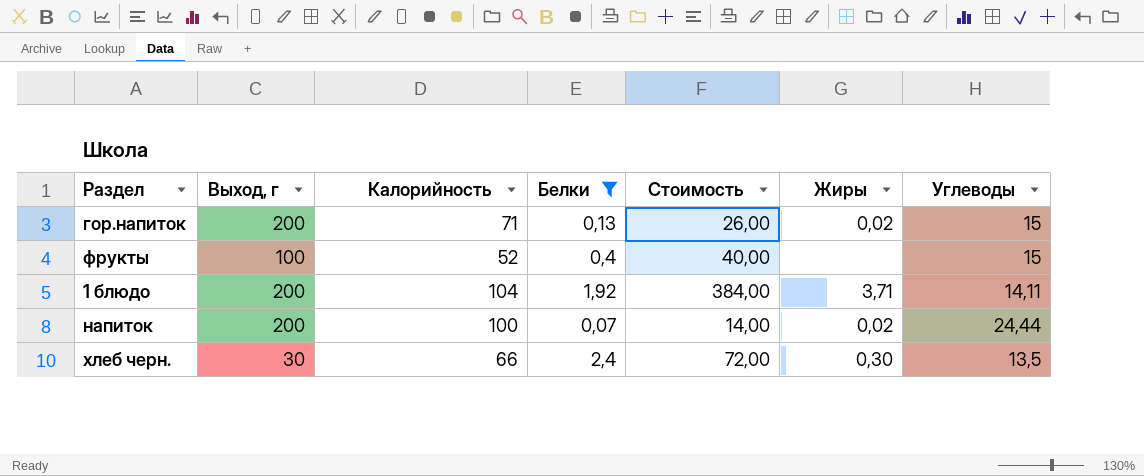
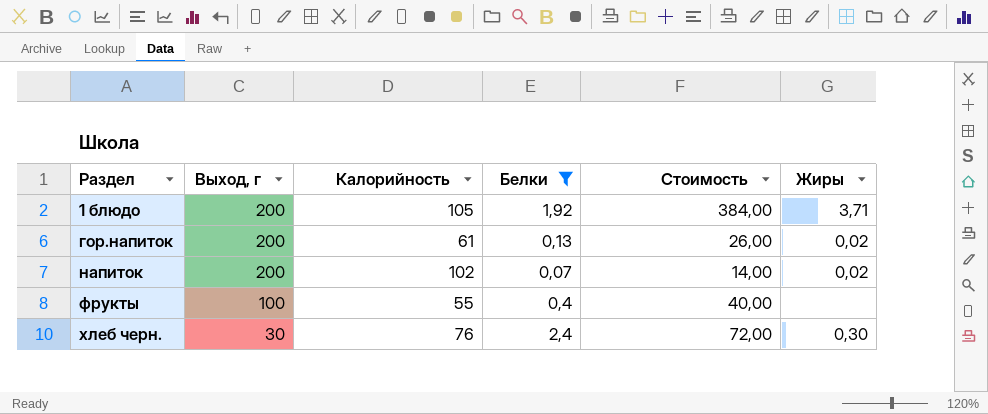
row order: none -> Раздел ascending
column Углеводы | position: 7 -> none
1 блюдо | Калорийность: 104 -> 105
гор.напиток | Калорийность: 71 -> 61
напиток | Калорийность: 100 -> 102
фрукты | Калорийность: 52 -> 55
хлеб черн. | Калорийность: 66 -> 76

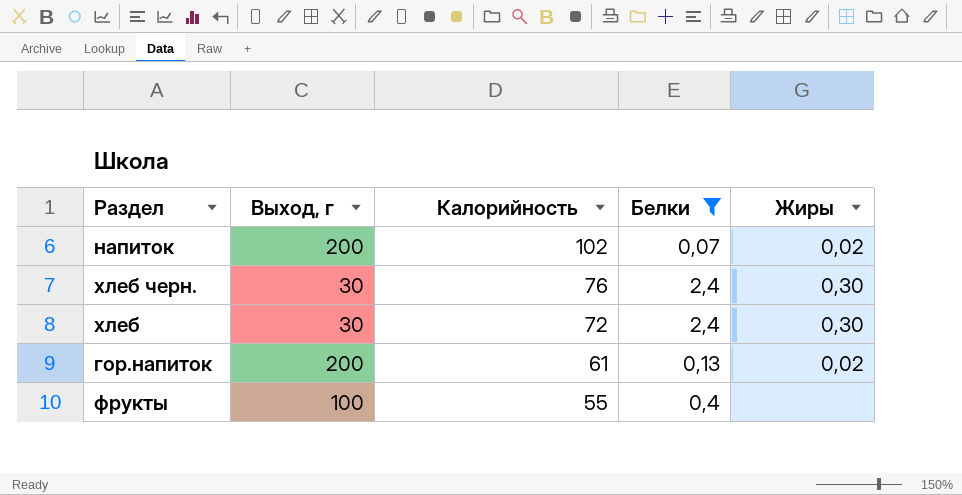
row order: Раздел ascending -> Калорийность descending
column Стоимость | formula: [Выход, г] * [Белки] -> none
row 1 блюдо: 200 | 105 | 1,92 | 384,00 | 3,71 -> none
row хлеб: none -> 30 | 72 | 2,4 | 0,30

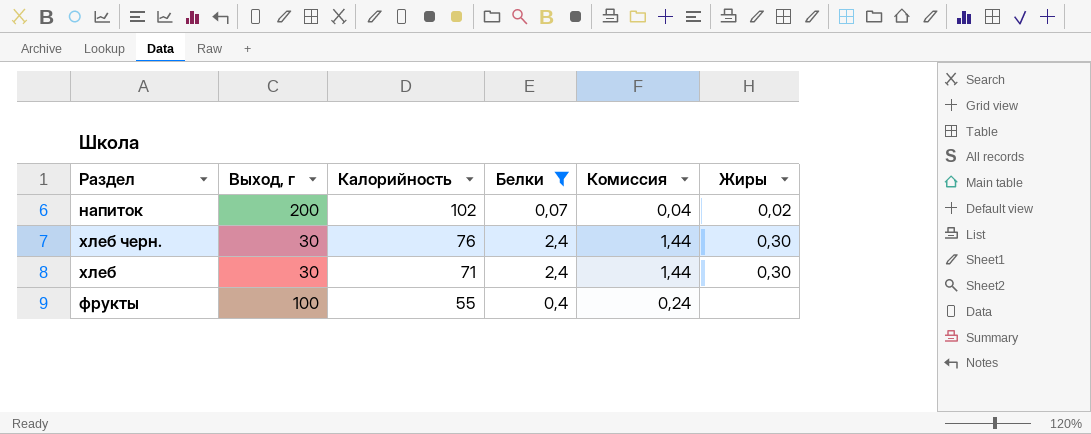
column Комиссия | formula: none -> [Белки] * 0,6
row гор.напиток: 200 | 61 | 0,13 | 0,02 -> none
хлеб | Калорийность: 72 -> 71

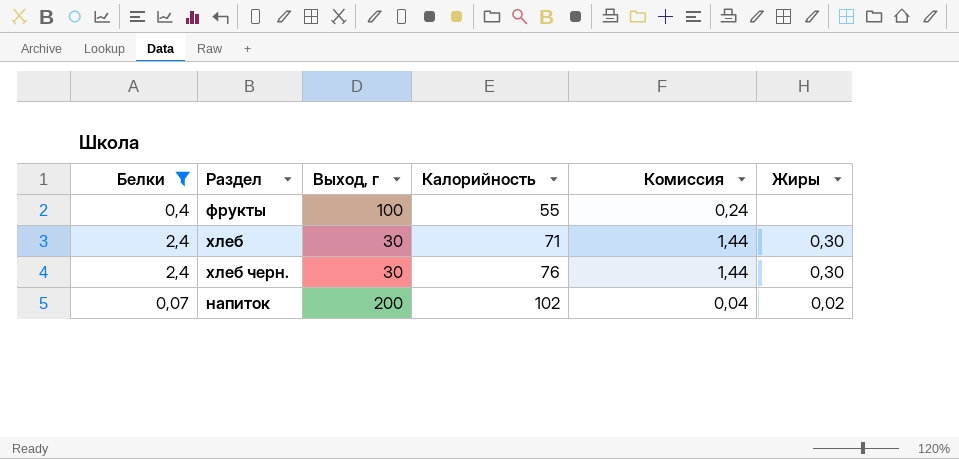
row order: Калорийность descending -> Калорийность ascending
column Белки | position: 4 -> 1

